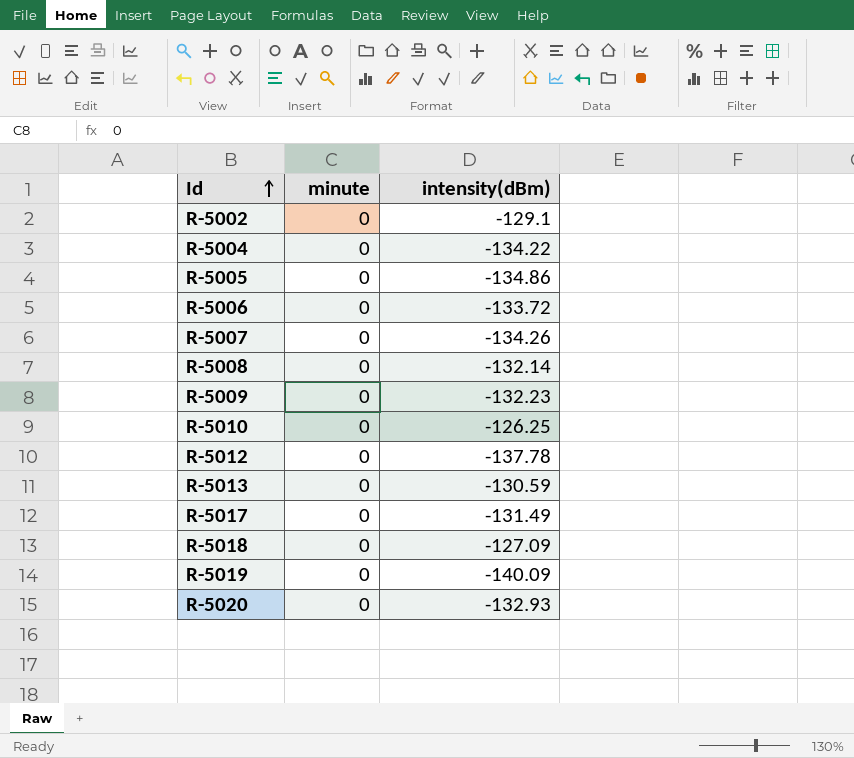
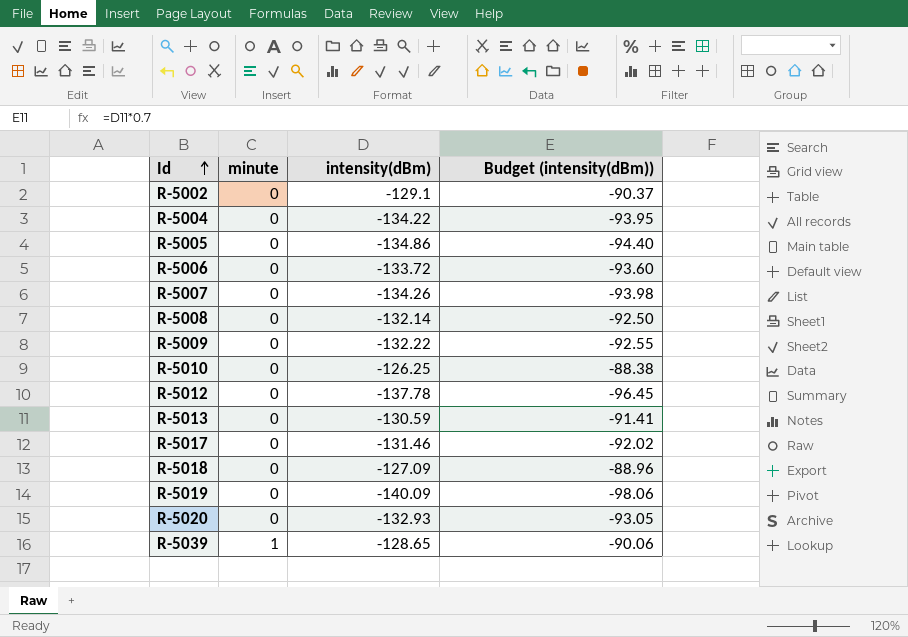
column Budget (intensity(dBm)) | formula: none -> [intensity(dBm)] * 0.7
R-5009 | intensity(dBm): -132.23 -> -132.22
R-5017 | intensity(dBm): -131.49 -> -131.46
row R-5039: none -> 1 | -128.65 | -90.06

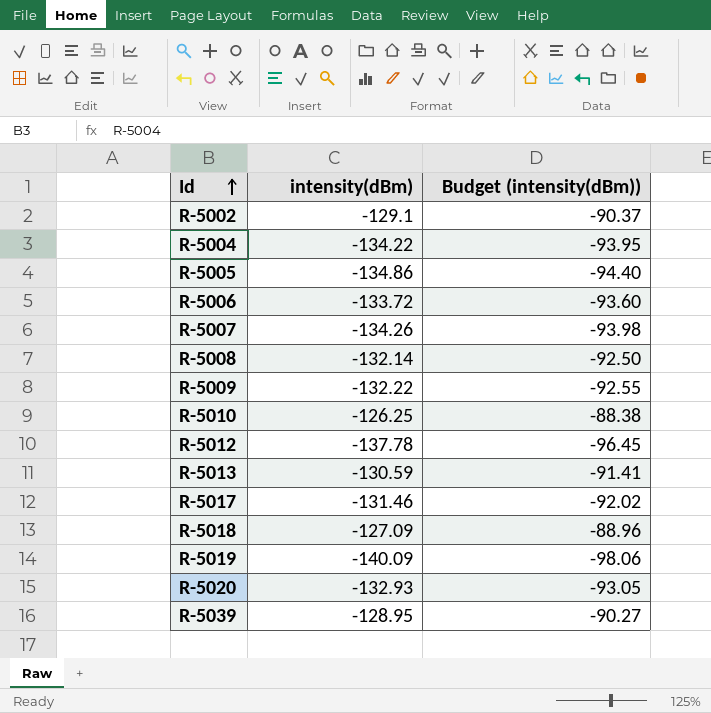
column minute | position: 2 -> none
R-5039 | intensity(dBm): -128.65 -> -128.95
R-5039 | Budget (intensity(dBm)): -90.06 -> -90.27

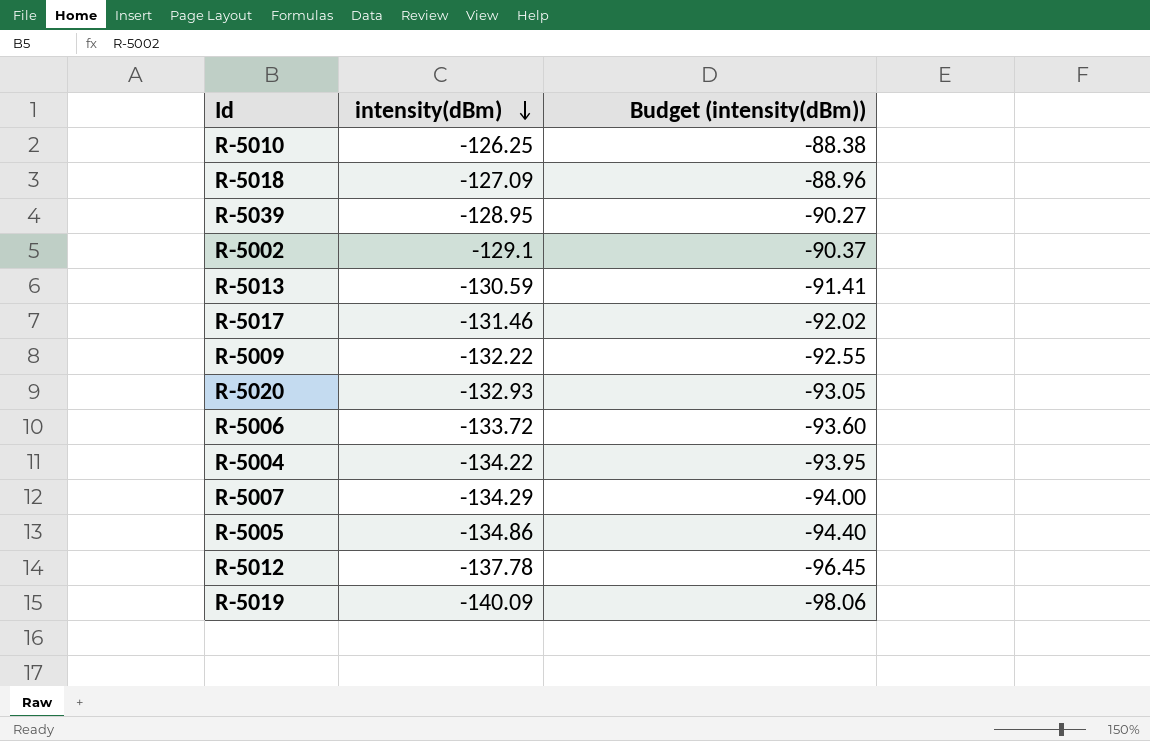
row order: Id ascending -> intensity(dBm) descending
row R-5008: -132.14 | -92.50 -> none
R-5007 | intensity(dBm): -134.26 -> -134.29
R-5007 | Budget (intensity(dBm)): -93.98 -> -94.00

